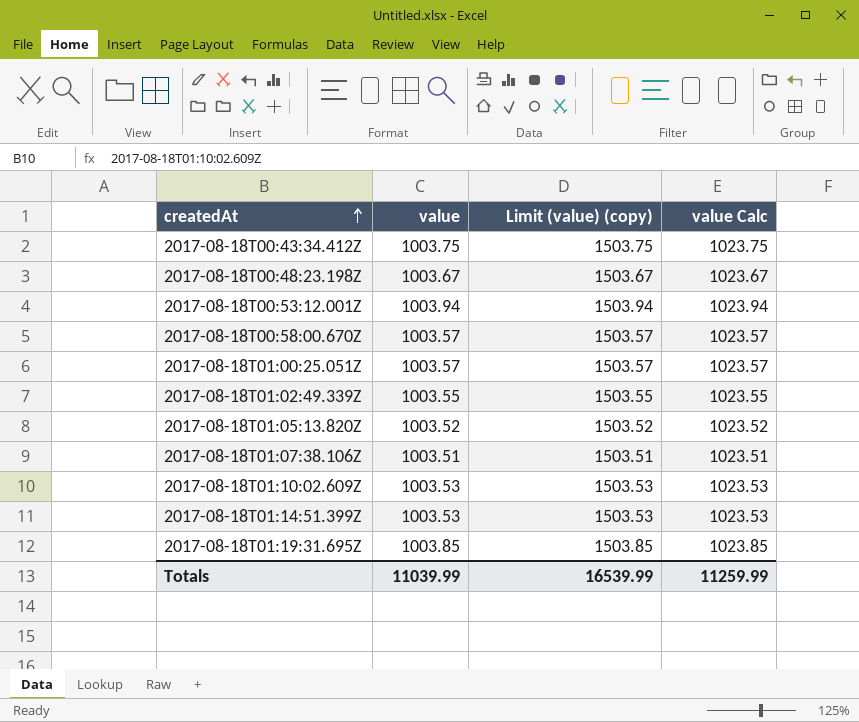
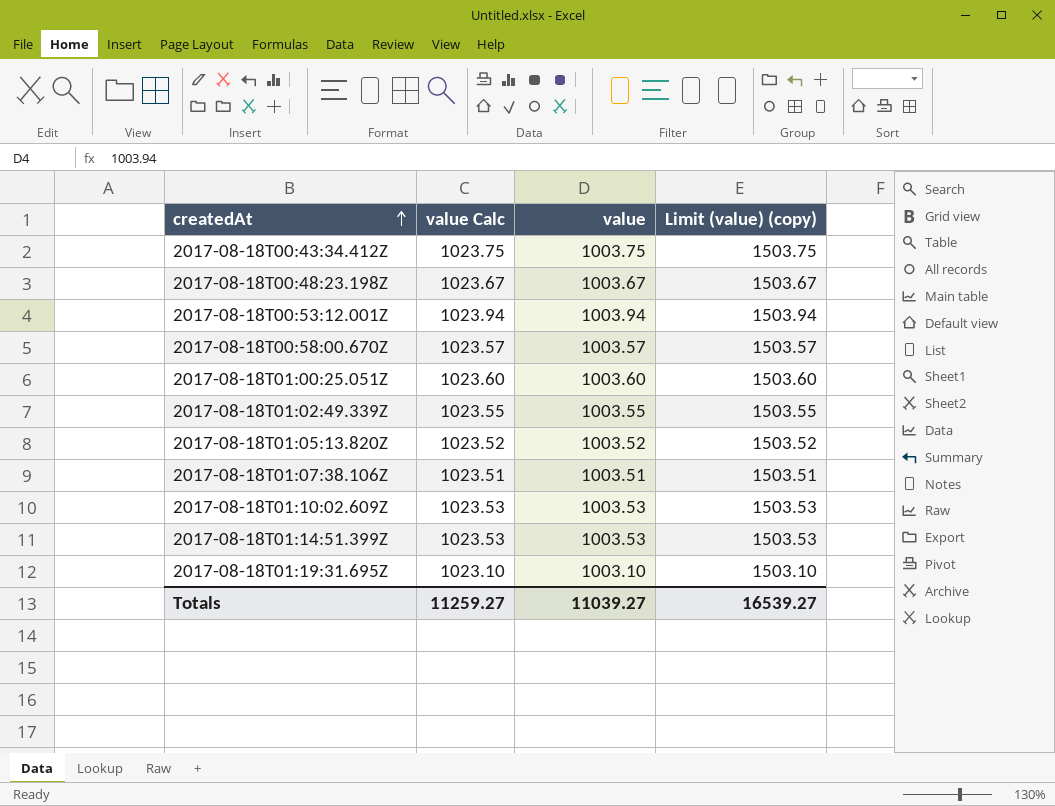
column value Calc | position: 4 -> 2
2017-08-18T01:00:25.051Z | value Calc: 1023.57 -> 1023.60
2017-08-18T01:00:25.051Z | value: 1003.57 -> 1003.60
2017-08-18T01:00:25.051Z | Limit (value) (copy): 1503.57 -> 1503.60
2017-08-18T01:19:31.695Z | value Calc: 1023.85 -> 1023.10
2017-08-18T01:19:31.695Z | value: 1003.85 -> 1003.10
2017-08-18T01:19:31.695Z | Limit (value) (copy): 1503.85 -> 1503.10
Totals | value Calc: 11259.99 -> 11259.27
Totals | value: 11039.99 -> 11039.27
Totals | Limit (value) (copy): 16539.99 -> 16539.27

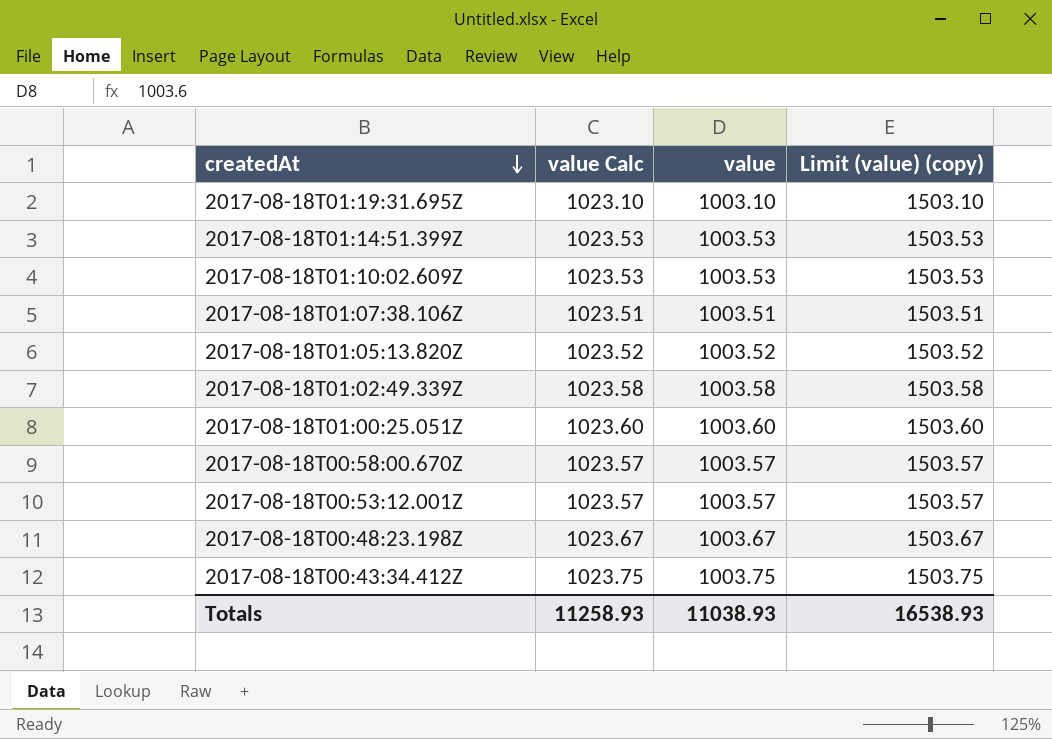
row order: createdAt ascending -> createdAt descending
2017-08-18T01:02:49.339Z | value Calc: 1023.55 -> 1023.58
2017-08-18T01:02:49.339Z | value: 1003.55 -> 1003.58
2017-08-18T01:02:49.339Z | Limit (value) (copy): 1503.55 -> 1503.58
2017-08-18T00:53:12.001Z | value Calc: 1023.94 -> 1023.57
2017-08-18T00:53:12.001Z | value: 1003.94 -> 1003.57
2017-08-18T00:53:12.001Z | Limit (value) (copy): 1503.94 -> 1503.57
Totals | value Calc: 11259.27 -> 11258.93
Totals | value: 11039.27 -> 11038.93
Totals | Limit (value) (copy): 16539.27 -> 16538.93

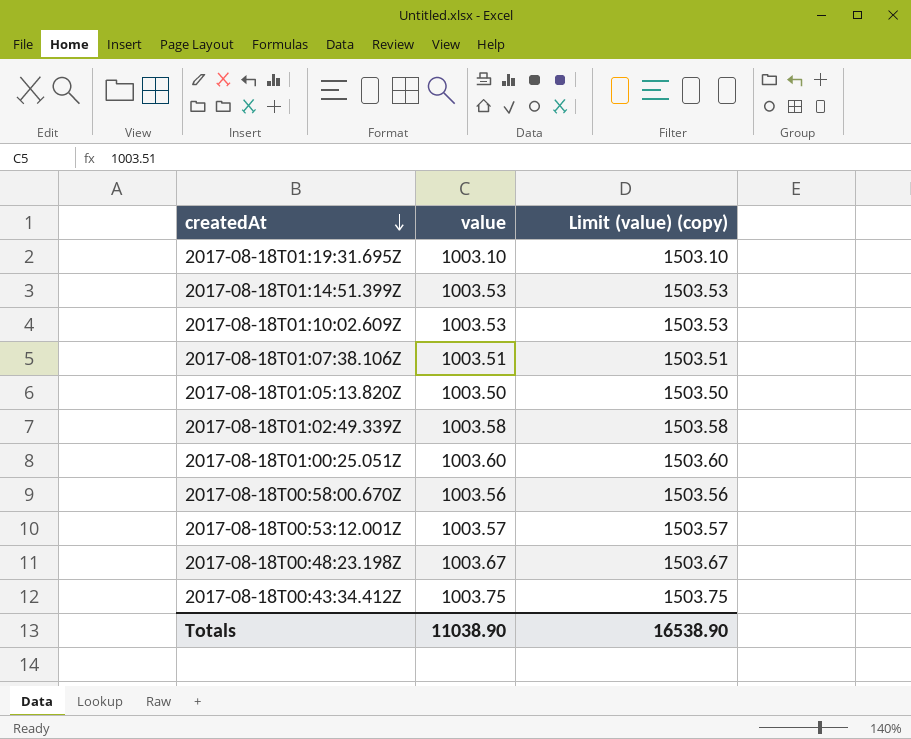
column value Calc | formula: [value] + 20 -> none
2017-08-18T01:05:13.820Z | value: 1003.52 -> 1003.50
2017-08-18T01:05:13.820Z | Limit (value) (copy): 1503.52 -> 1503.50
2017-08-18T00:58:00.670Z | value: 1003.57 -> 1003.56
2017-08-18T00:58:00.670Z | Limit (value) (copy): 1503.57 -> 1503.56
Totals | value: 11038.93 -> 11038.90
Totals | Limit (value) (copy): 16538.93 -> 16538.90

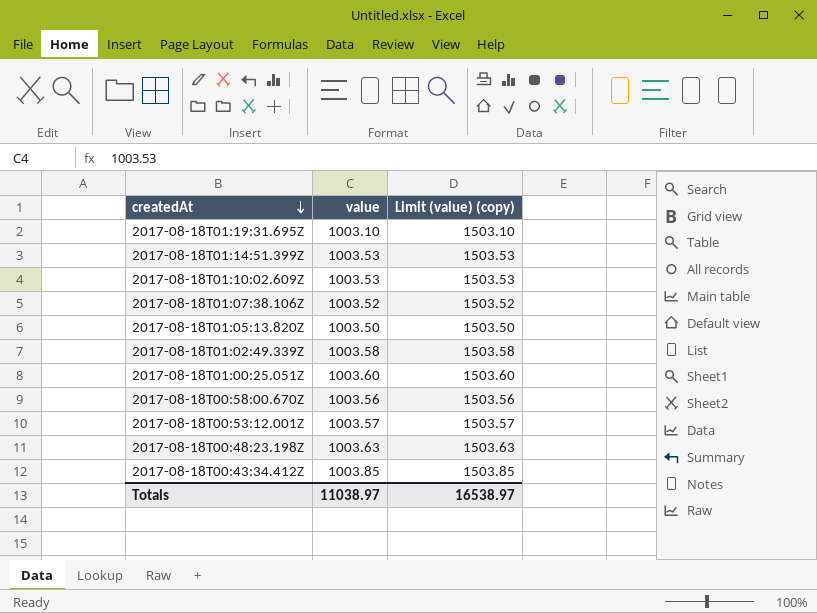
2017-08-18T01:07:38.106Z | value: 1003.51 -> 1003.52
2017-08-18T01:07:38.106Z | Limit (value) (copy): 1503.51 -> 1503.52
2017-08-18T00:48:23.198Z | value: 1003.67 -> 1003.63
2017-08-18T00:48:23.198Z | Limit (value) (copy): 1503.67 -> 1503.63
2017-08-18T00:43:34.412Z | value: 1003.75 -> 1003.85
2017-08-18T00:43:34.412Z | Limit (value) (copy): 1503.75 -> 1503.85
Totals | value: 11038.90 -> 11038.97
Totals | Limit (value) (copy): 16538.90 -> 16538.97

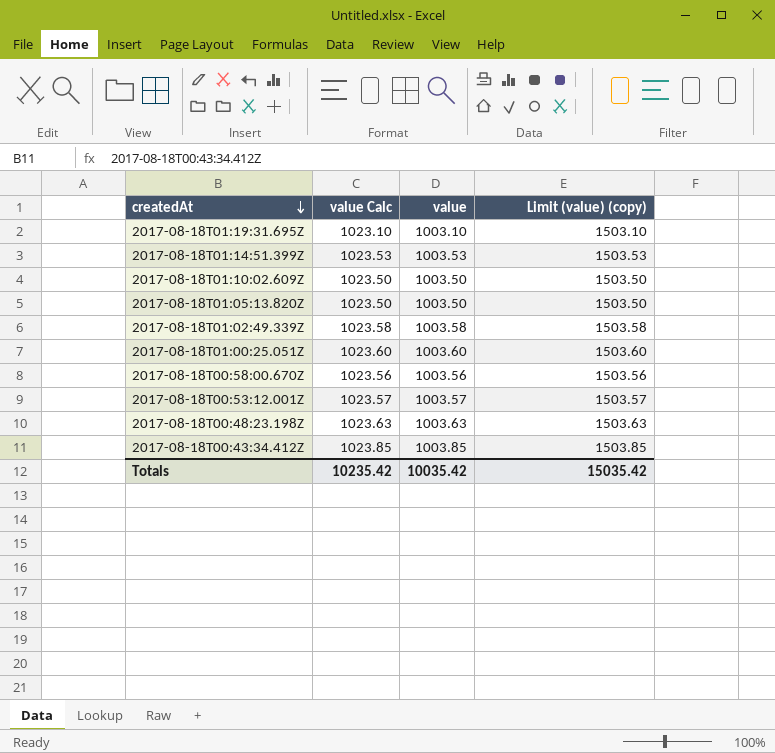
column value Calc | formula: none -> [value] + 20
row 2017-08-18T01:07:38.106Z: 1003.52 | 1503.52 -> none
2017-08-18T01:10:02.609Z | value: 1003.53 -> 1003.50
2017-08-18T01:10:02.609Z | Limit (value) (copy): 1503.53 -> 1503.50
Totals | value: 11038.97 -> 10035.42
Totals | Limit (value) (copy): 16538.97 -> 15035.42

